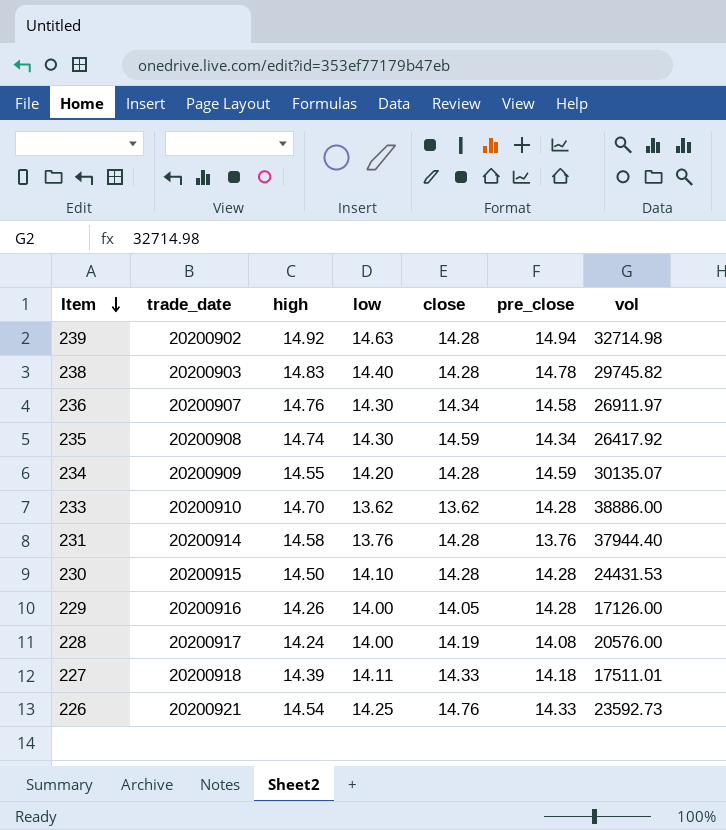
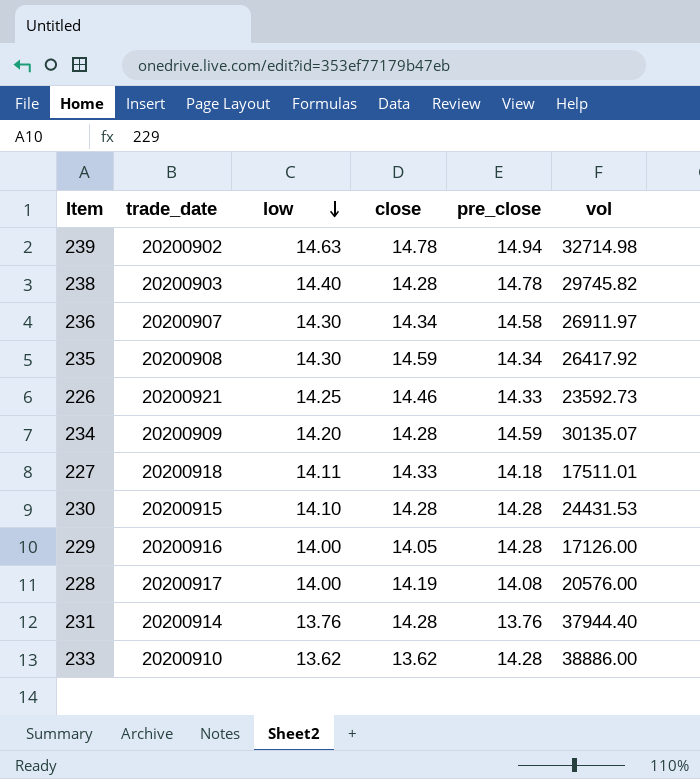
row order: Item descending -> low descending
column high | position: 3 -> none
239 | close: 14.28 -> 14.78
226 | close: 14.76 -> 14.46

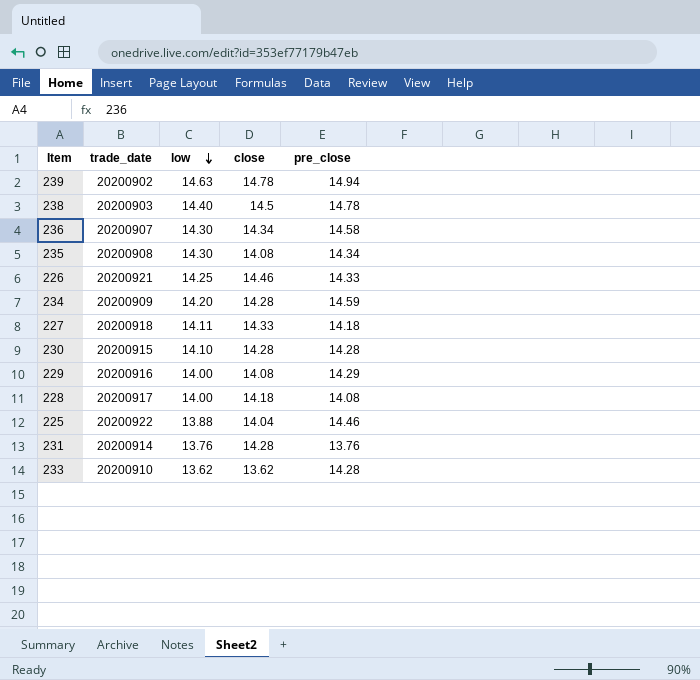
column vol | position: 6 -> none
238 | close: 14.28 -> 14.5
235 | close: 14.59 -> 14.08
229 | close: 14.05 -> 14.08
229 | pre_close: 14.28 -> 14.29
228 | close: 14.19 -> 14.18
row 225: none -> 20200922 | 13.88 | 14.04 | 14.46

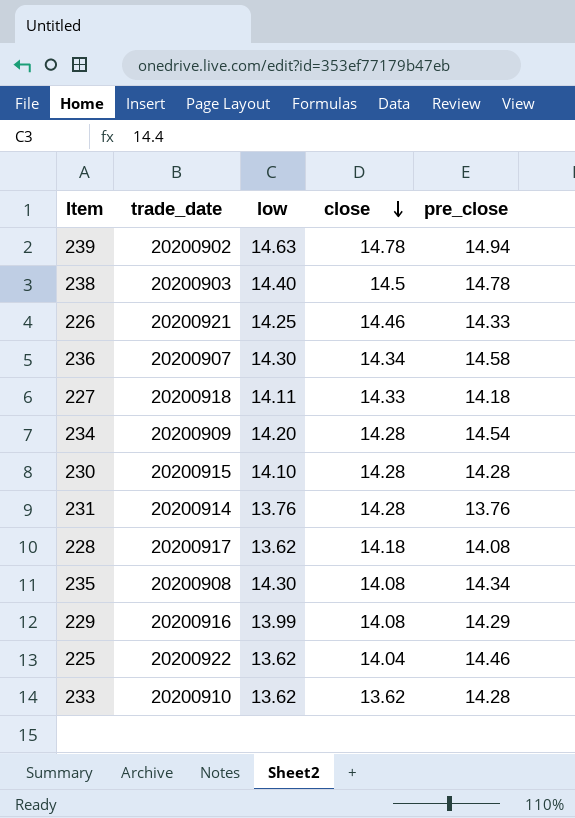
row order: low descending -> close descending
234 | pre_close: 14.59 -> 14.54
228 | low: 14.00 -> 13.62
229 | low: 14.00 -> 13.99
225 | low: 13.88 -> 13.62

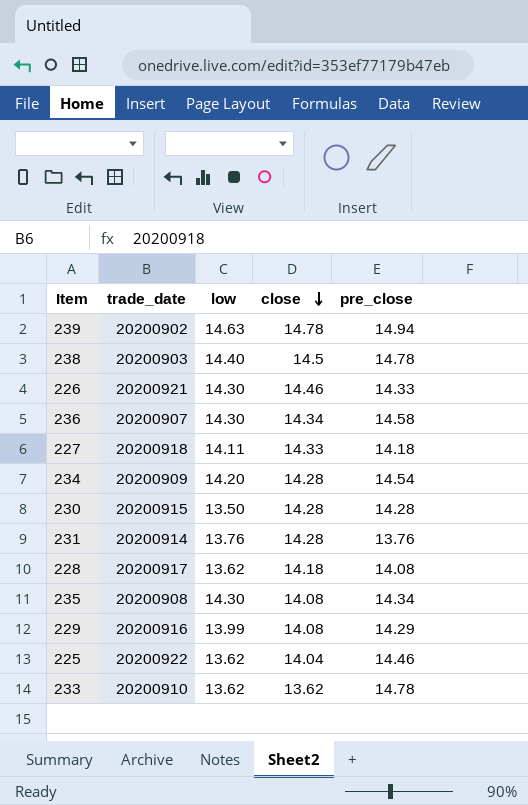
226 | low: 14.25 -> 14.30
230 | low: 14.10 -> 13.50
233 | pre_close: 14.28 -> 14.78

